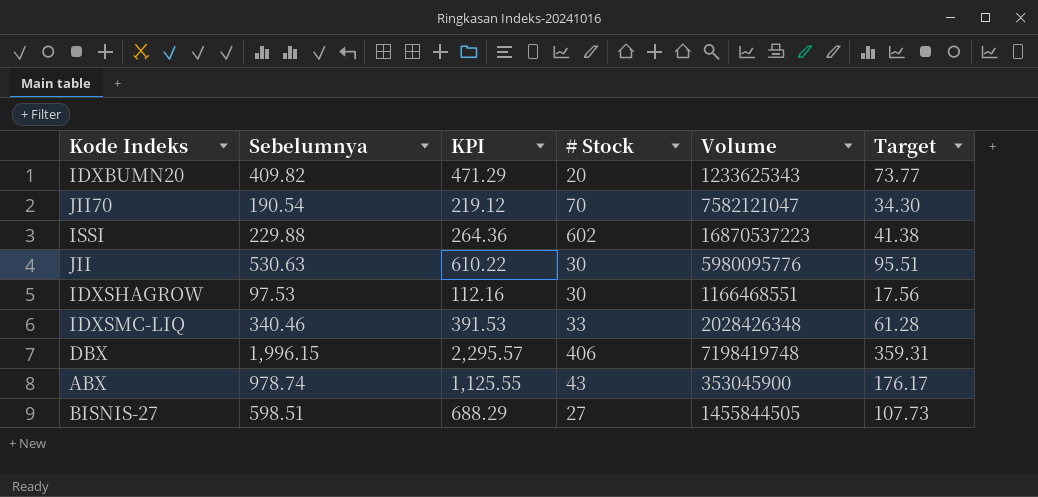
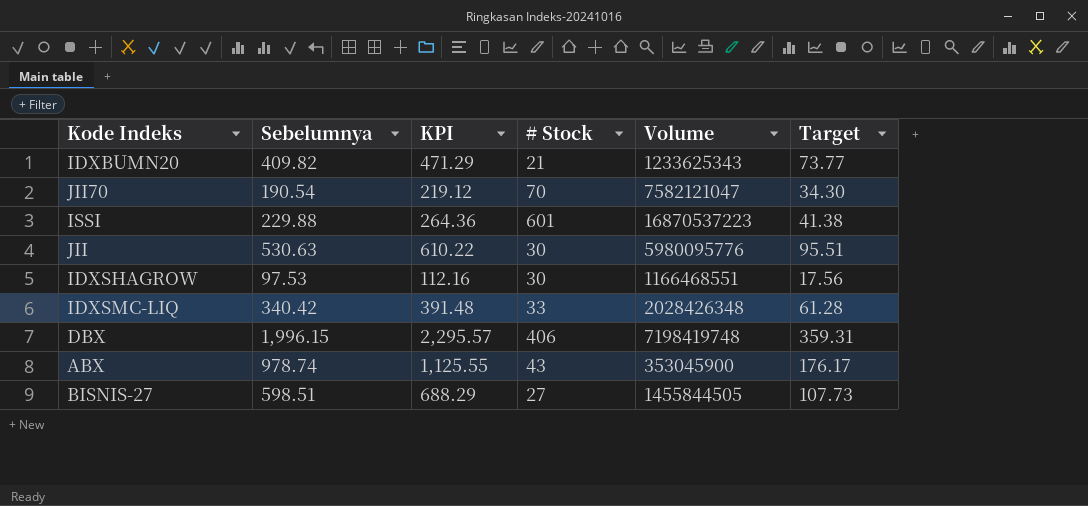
IDXBUMN20 | # Stock: 20 -> 21
ISSI | # Stock: 602 -> 601
IDXSMC-LIQ | Sebelumnya: 340.46 -> 340.42
IDXSMC-LIQ | KPI: 391.53 -> 391.48

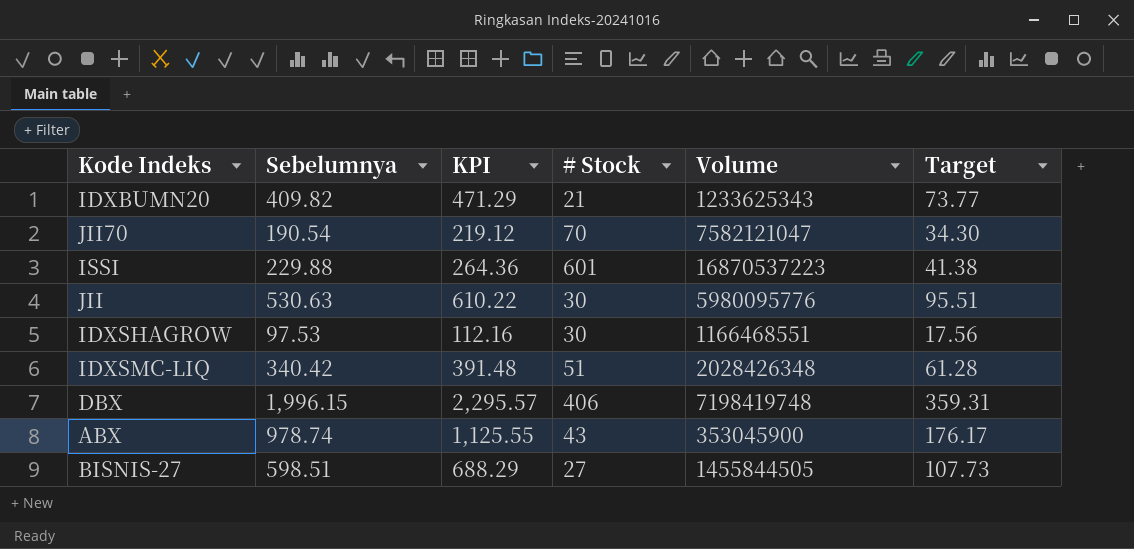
IDXSMC-LIQ | # Stock: 33 -> 51

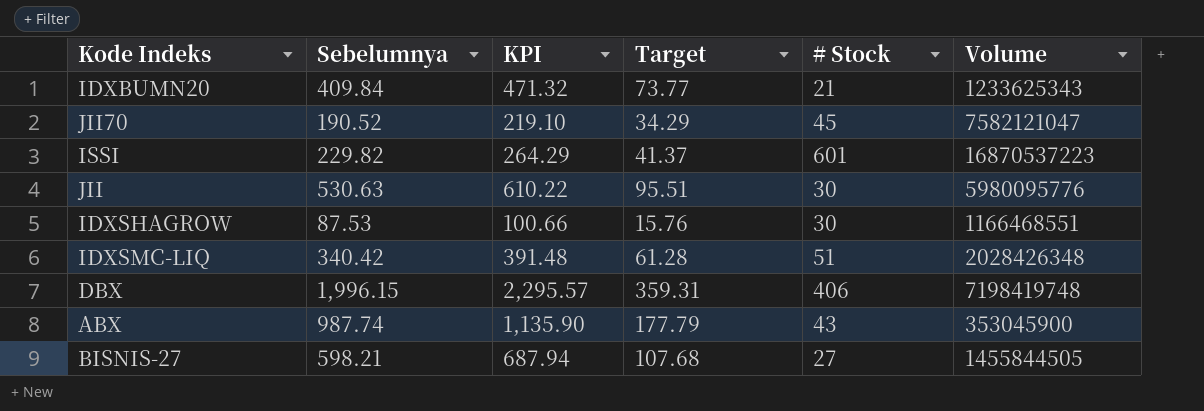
column Target | position: 6 -> 4
IDXBUMN20 | Sebelumnya: 409.82 -> 409.84
IDXBUMN20 | KPI: 471.29 -> 471.32
JII70 | Sebelumnya: 190.54 -> 190.52
JII70 | KPI: 219.12 -> 219.10
JII70 | Target: 34.30 -> 34.29
JII70 | # Stock: 70 -> 45
ISSI | Sebelumnya: 229.88 -> 229.82
ISSI | KPI: 264.36 -> 264.29
ISSI | Target: 41.38 -> 41.37
IDXSHAGROW | Sebelumnya: 97.53 -> 87.53
IDXSHAGROW | KPI: 112.16 -> 100.66
IDXSHAGROW | Target: 17.56 -> 15.76
ABX | Sebelumnya: 978.74 -> 987.74
ABX | KPI: 1,125.55 -> 1,135.90
ABX | Target: 176.17 -> 177.79
BISNIS-27 | Sebelumnya: 598.51 -> 598.21
BISNIS-27 | KPI: 688.29 -> 687.94
BISNIS-27 | Target: 107.73 -> 107.68

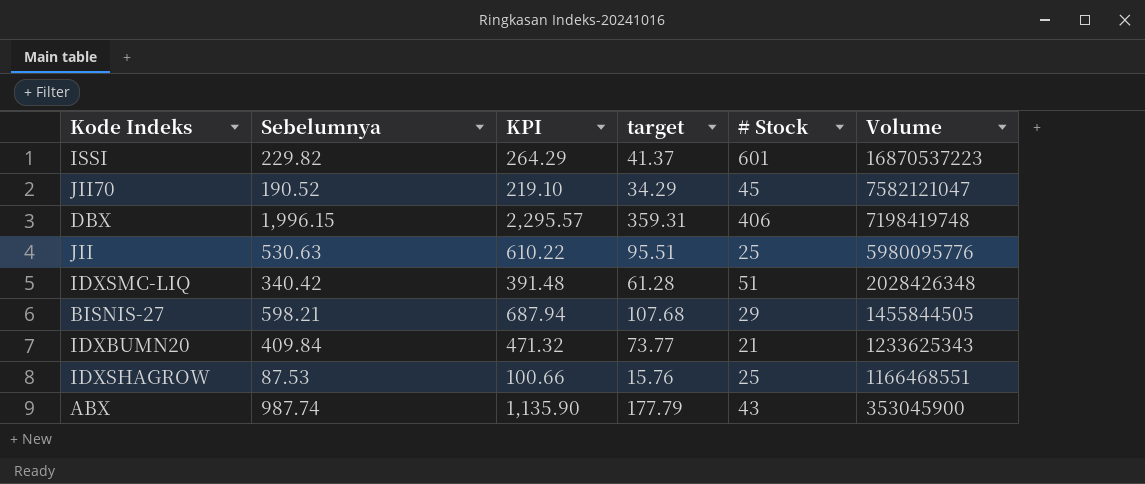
row order: none -> Volume descending
column name: Target -> target
JII | # Stock: 30 -> 25
BISNIS-27 | # Stock: 27 -> 29
IDXSHAGROW | # Stock: 30 -> 25

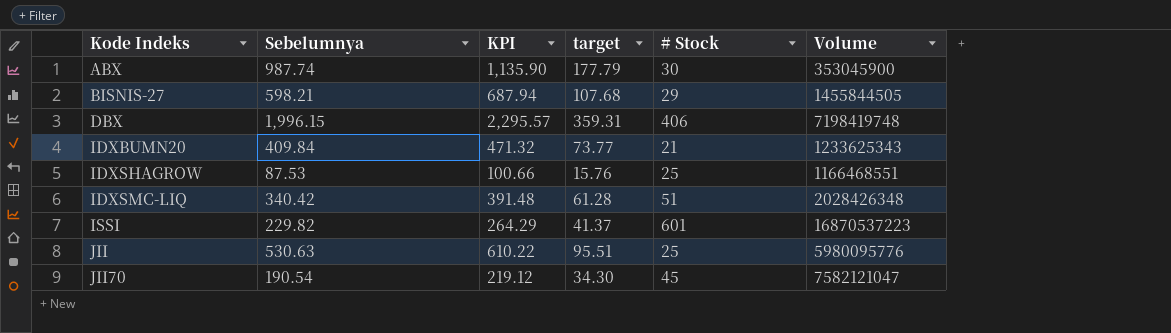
row order: Volume descending -> Kode Indeks ascending
ABX | # Stock: 43 -> 30
JII70 | Sebelumnya: 190.52 -> 190.54
JII70 | KPI: 219.10 -> 219.12
JII70 | target: 34.29 -> 34.30

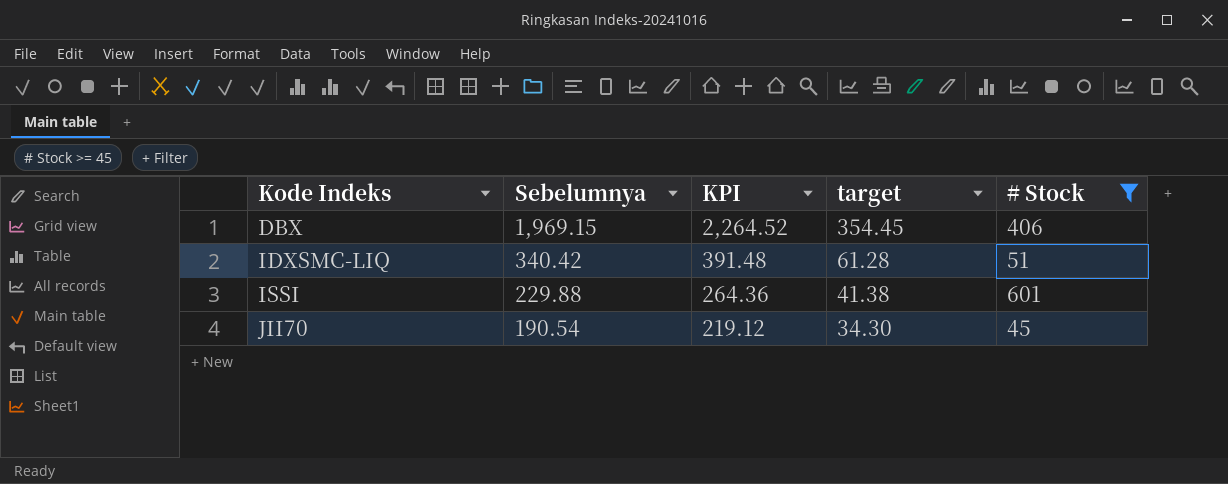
filter: none -> # Stock >= 45
column Volume | position: 6 -> none
DBX | Sebelumnya: 1,996.15 -> 1,969.15
DBX | KPI: 2,295.57 -> 2,264.52
DBX | target: 359.31 -> 354.45
ISSI | Sebelumnya: 229.82 -> 229.88
ISSI | KPI: 264.29 -> 264.36
ISSI | target: 41.37 -> 41.38

